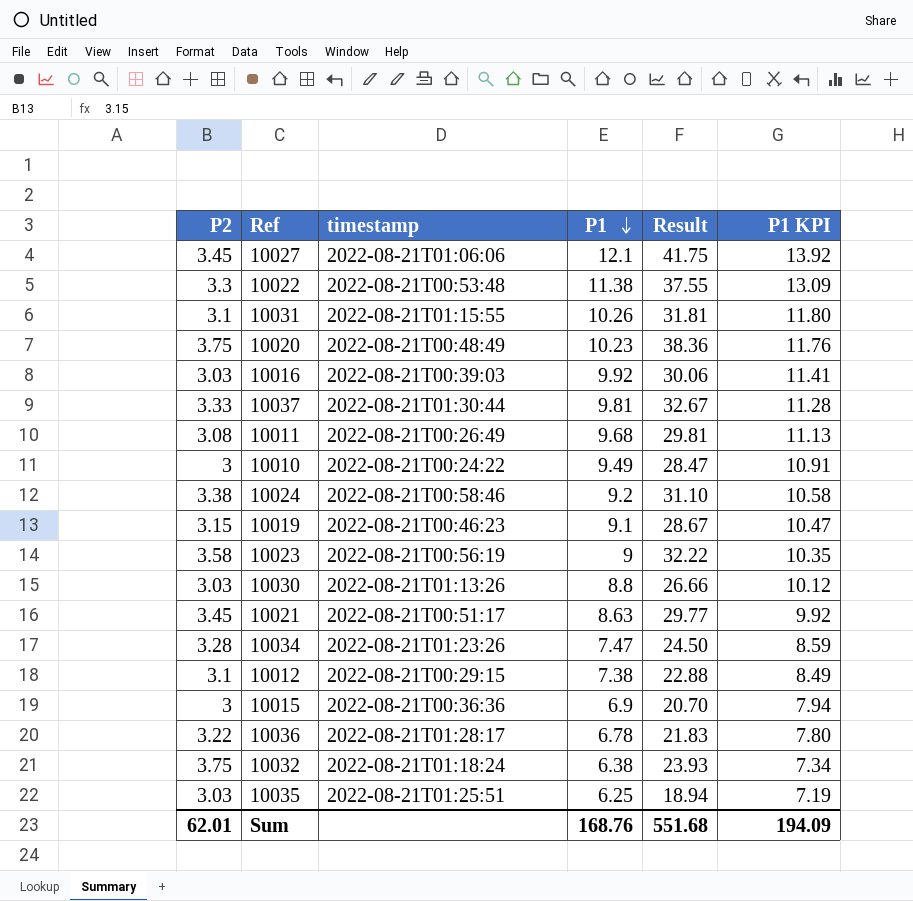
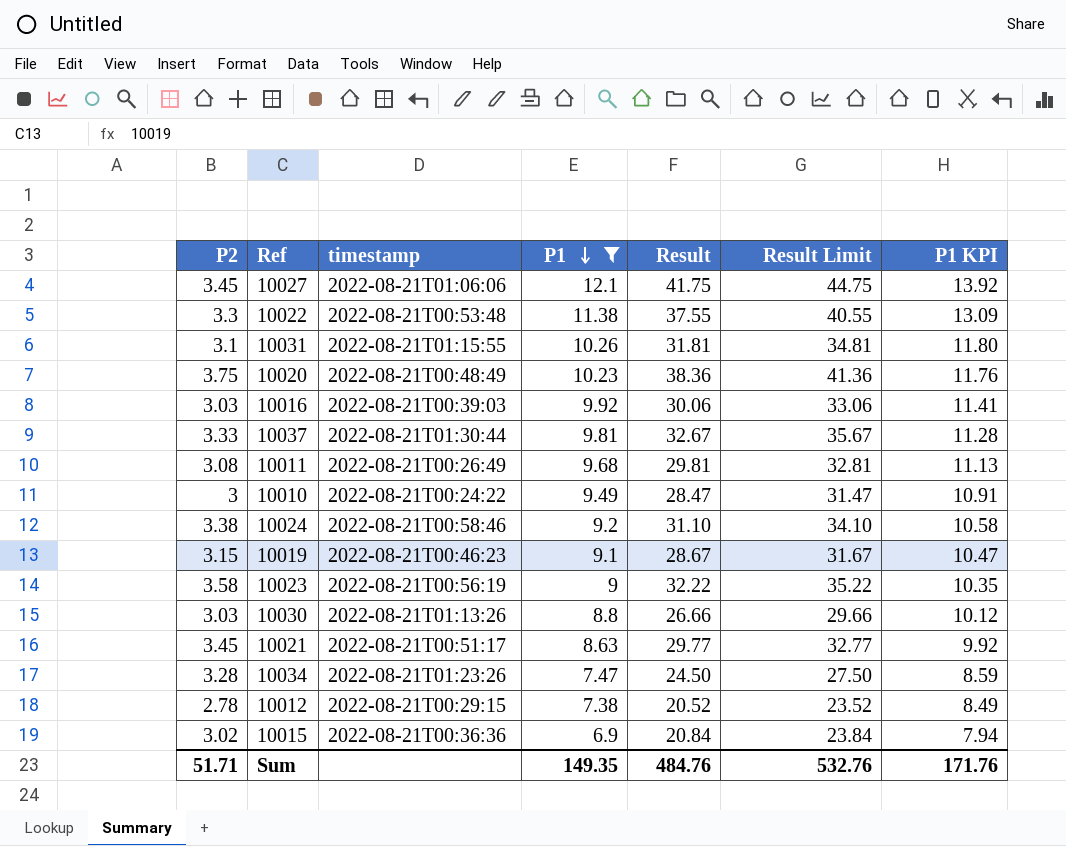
filter: none -> P1 >= 6.9
column Result Limit | formula: none -> [Result] + 3
10012 | P2: 3.1 -> 2.78
10012 | Result: 22.88 -> 20.52
10015 | P2: 3 -> 3.02
10015 | Result: 20.70 -> 20.84
Sum | P2: 62.01 -> 51.71
Sum | P1: 168.76 -> 149.35
Sum | Result: 551.68 -> 484.76
Sum | P1 KPI: 194.09 -> 171.76

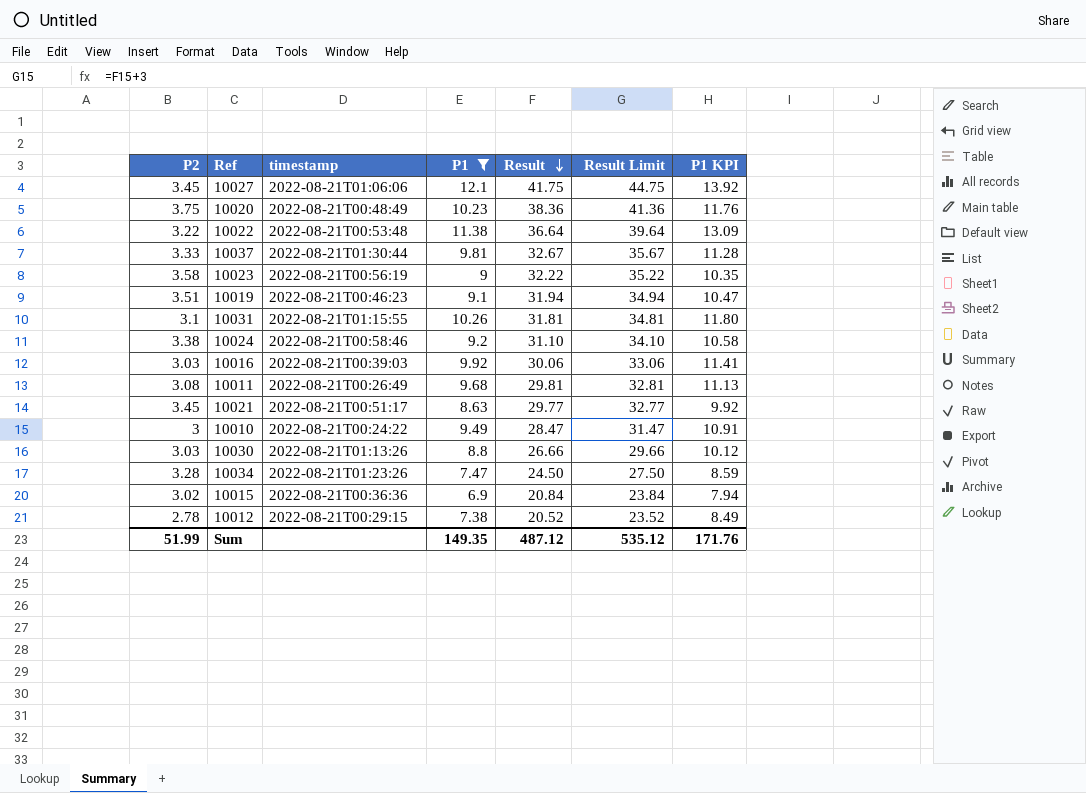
row order: P1 descending -> Result descending
10022 | P2: 3.3 -> 3.22
10022 | Result: 37.55 -> 36.64
10022 | Result Limit: 40.55 -> 39.64
10019 | P2: 3.15 -> 3.51
10019 | Result: 28.67 -> 31.94
10019 | Result Limit: 31.67 -> 34.94
Sum | P2: 51.71 -> 51.99
Sum | Result: 484.76 -> 487.12
Sum | Result Limit: 532.76 -> 535.12

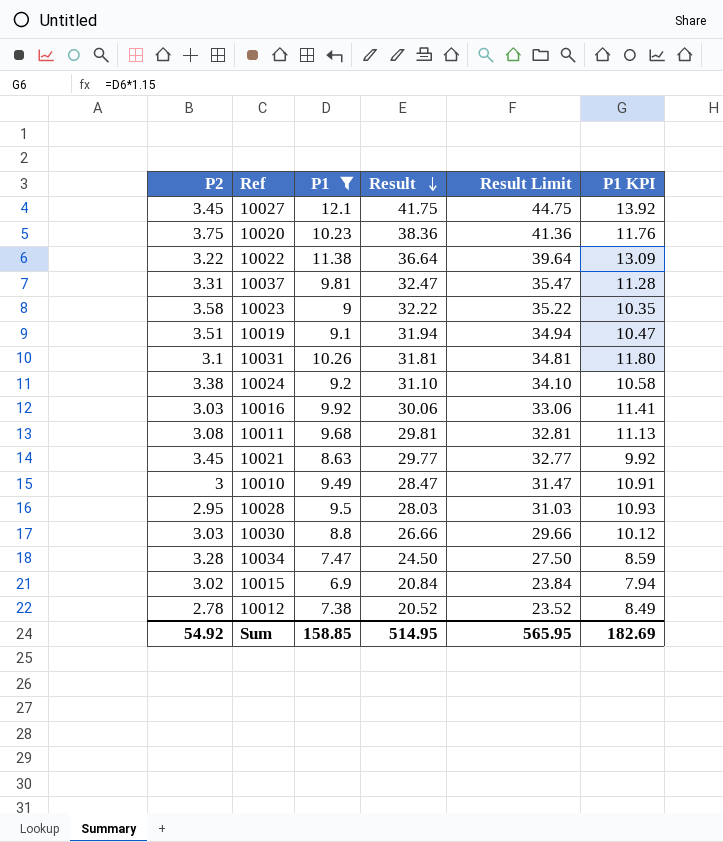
column timestamp | position: 3 -> none
10037 | P2: 3.33 -> 3.31
10037 | Result: 32.67 -> 32.47
10037 | Result Limit: 35.67 -> 35.47
row 10028: none -> 2.95 | 9.5 | 28.03 | 31.03 | 10.93
Sum | P2: 51.99 -> 54.92
Sum | P1: 149.35 -> 158.85
Sum | Result: 487.12 -> 514.95
Sum | Result Limit: 535.12 -> 565.95
Sum | P1 KPI: 171.76 -> 182.69

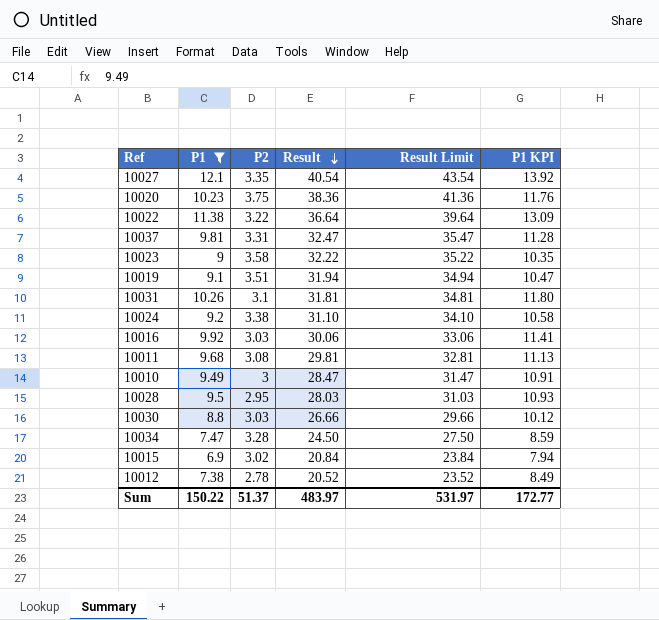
column P2 | position: 1 -> 3
row 10021: 3.45 | 8.63 | 29.77 | 32.77 | 9.92 -> none
10027 | P2: 3.45 -> 3.35
10027 | Result: 41.75 -> 40.54
10027 | Result Limit: 44.75 -> 43.54
Sum | P1: 158.85 -> 150.22
Sum | P2: 54.92 -> 51.37
Sum | Result: 514.95 -> 483.97
Sum | Result Limit: 565.95 -> 531.97
Sum | P1 KPI: 182.69 -> 172.77

